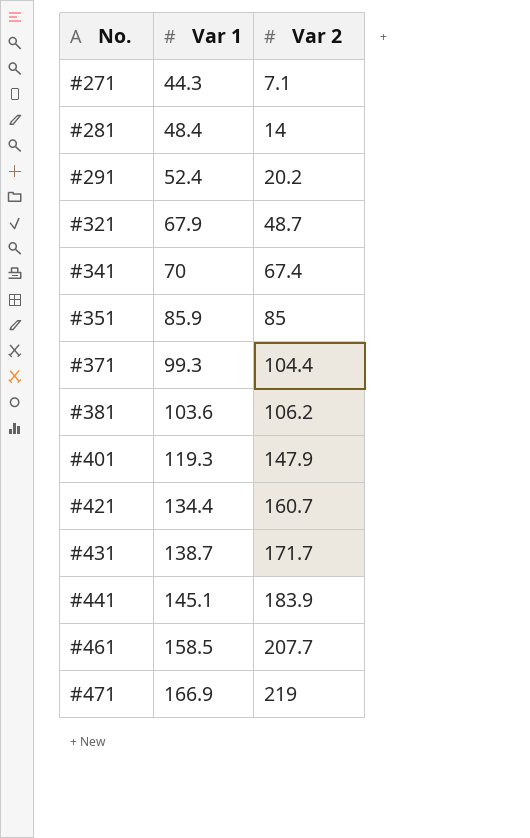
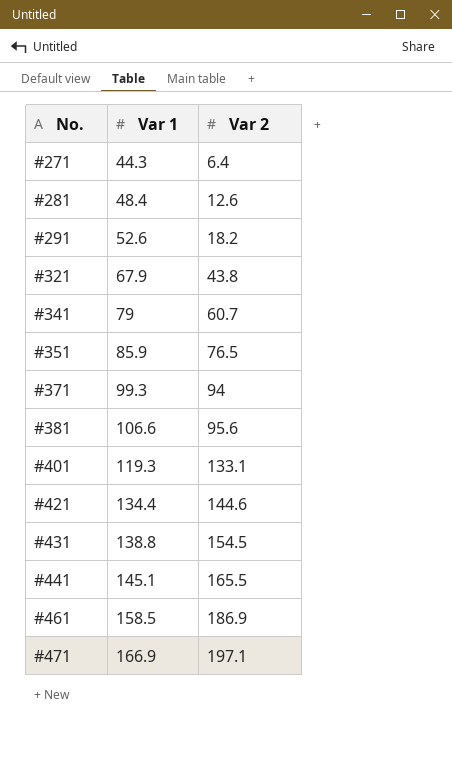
#271 | Var 2: 7.1 -> 6.4
#281 | Var 2: 14 -> 12.6
#291 | Var 1: 52.4 -> 52.6
#291 | Var 2: 20.2 -> 18.2
#321 | Var 2: 48.7 -> 43.8
#341 | Var 1: 70 -> 79
#341 | Var 2: 67.4 -> 60.7
#351 | Var 2: 85 -> 76.5
#371 | Var 2: 104.4 -> 94
#381 | Var 1: 103.6 -> 106.6
#381 | Var 2: 106.2 -> 95.6
#401 | Var 2: 147.9 -> 133.1
#421 | Var 2: 160.7 -> 144.6
#431 | Var 1: 138.7 -> 138.8
#431 | Var 2: 171.7 -> 154.5
#441 | Var 2: 183.9 -> 165.5
#461 | Var 2: 207.7 -> 186.9
#471 | Var 2: 219 -> 197.1

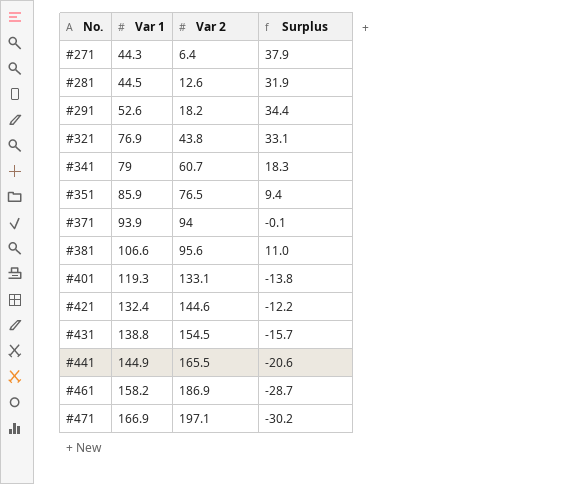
column Surplus | formula: none -> [Var 1] - [Var 2]
#281 | Var 1: 48.4 -> 44.5
#321 | Var 1: 67.9 -> 76.9
#371 | Var 1: 99.3 -> 93.9
#421 | Var 1: 134.4 -> 132.4
#441 | Var 1: 145.1 -> 144.9
#461 | Var 1: 158.5 -> 158.2

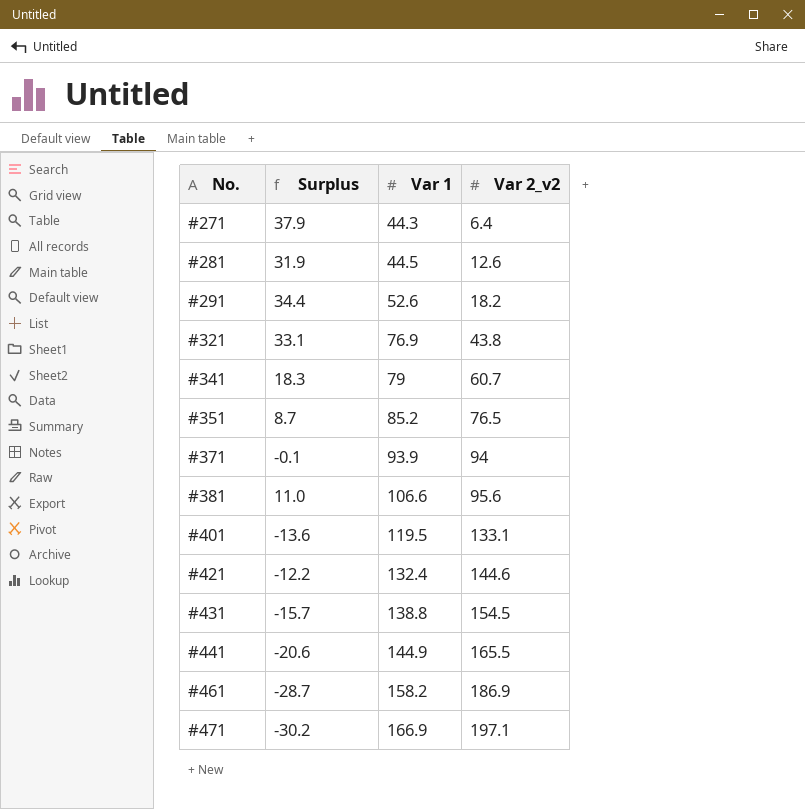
column Surplus | position: 4 -> 2
column name: Var 2 -> Var 2_v2
#351 | Surplus: 9.4 -> 8.7
#351 | Var 1: 85.9 -> 85.2
#401 | Surplus: -13.8 -> -13.6
#401 | Var 1: 119.3 -> 119.5

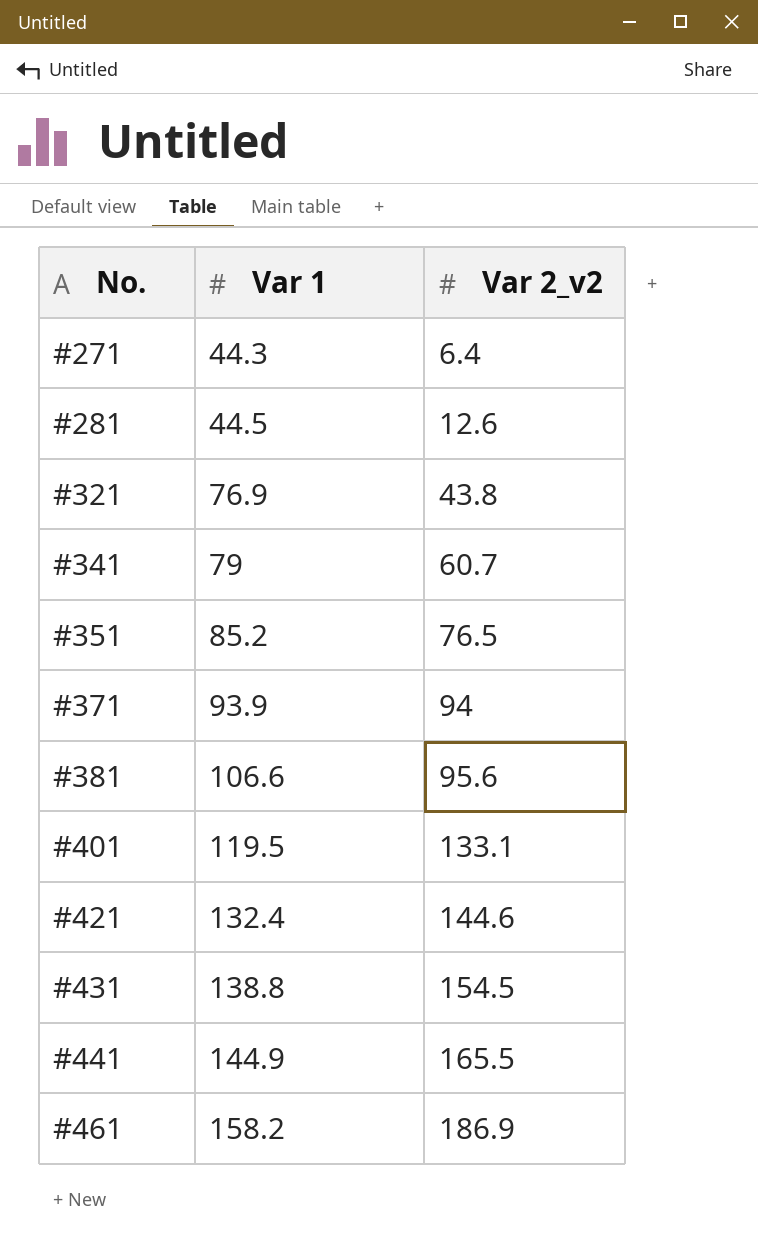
column Surplus | formula: [Var 1] - [Var 2_v2] -> none
row #291: 34.4 | 52.6 | 18.2 -> none
row #471: -30.2 | 166.9 | 197.1 -> none

